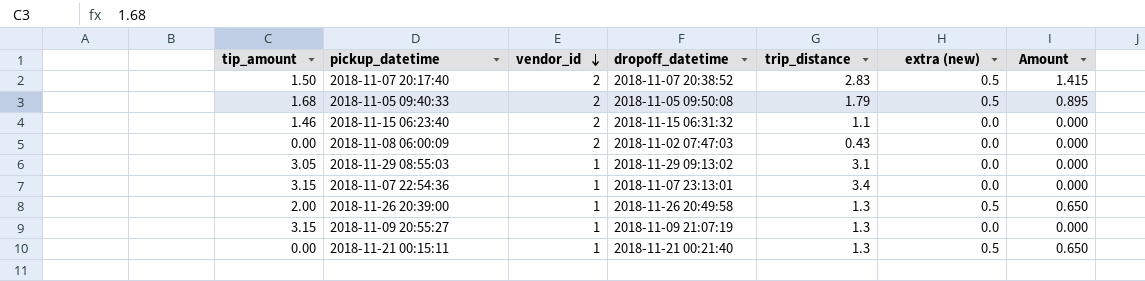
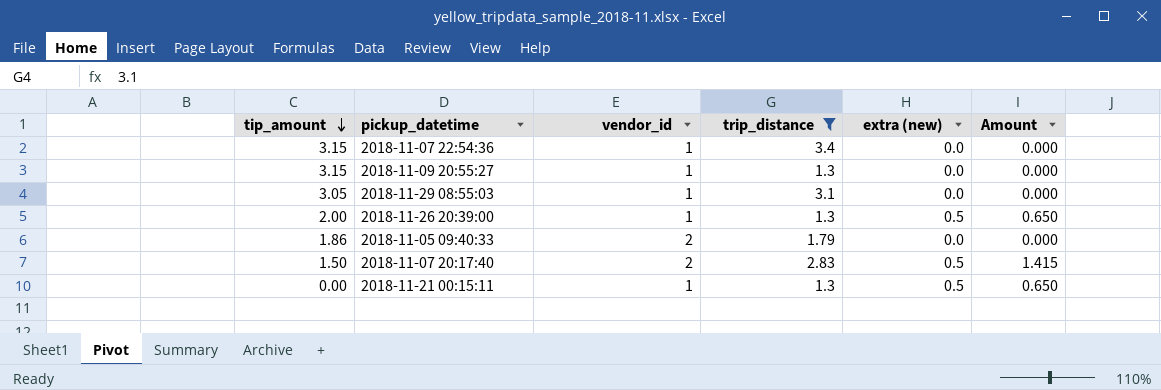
filter: none -> trip_distance >= 1.3
row order: vendor_id descending -> tip_amount descending
column dropoff_datetime | position: 4 -> none
2018-11-05 09:40:33 | tip_amount: 1.68 -> 1.86
2018-11-05 09:40:33 | extra (new): 0.5 -> 0.0
2018-11-05 09:40:33 | Amount: 0.895 -> 0.000

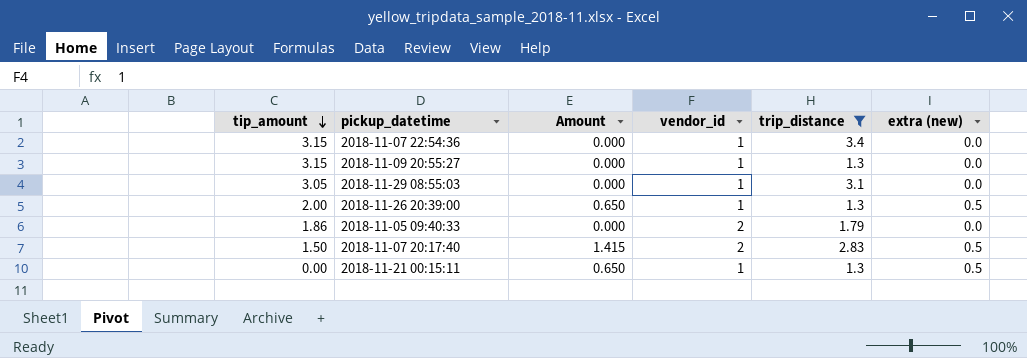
column Amount | position: 6 -> 3

